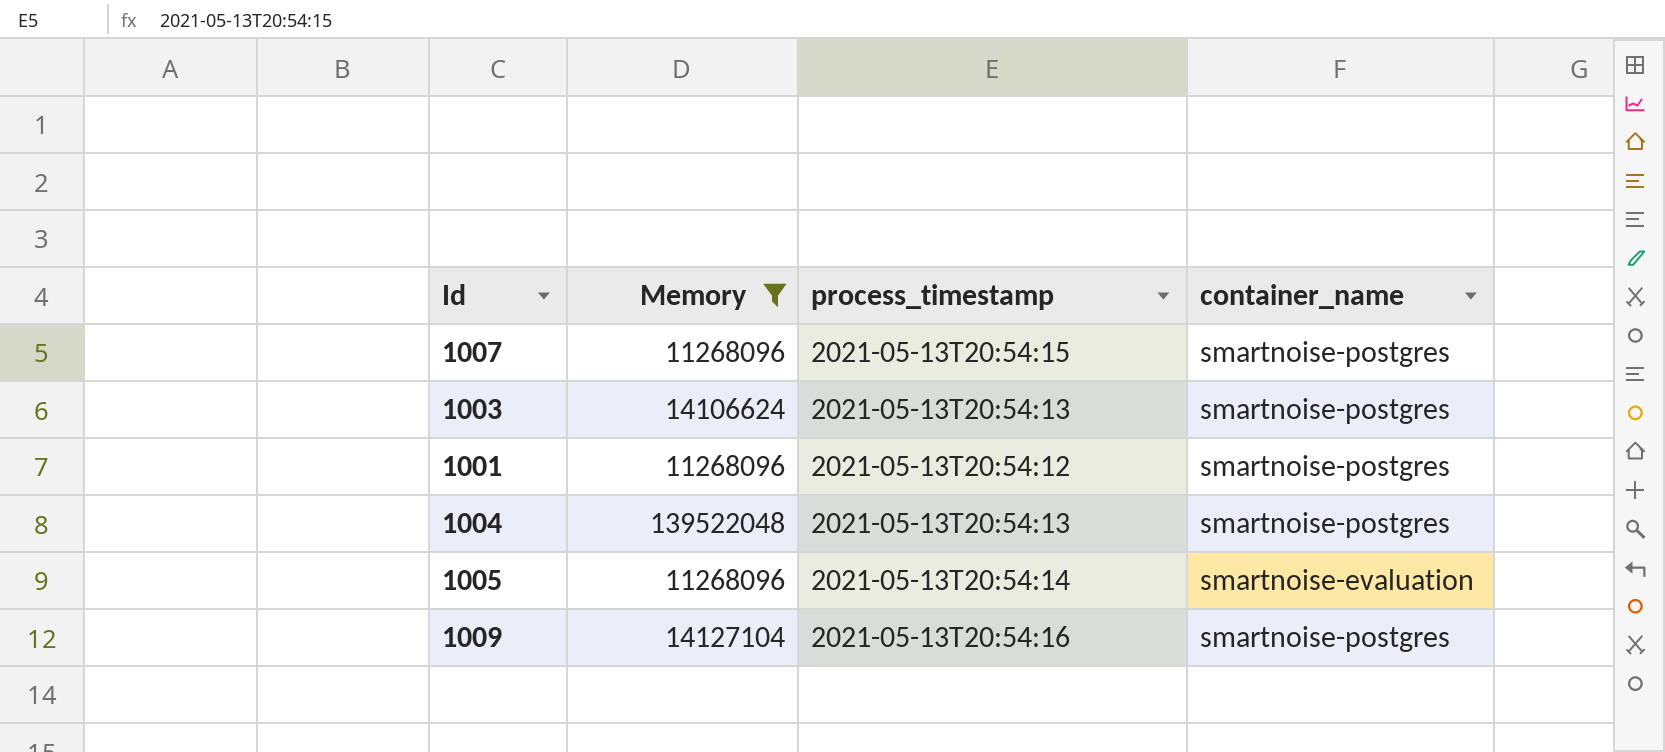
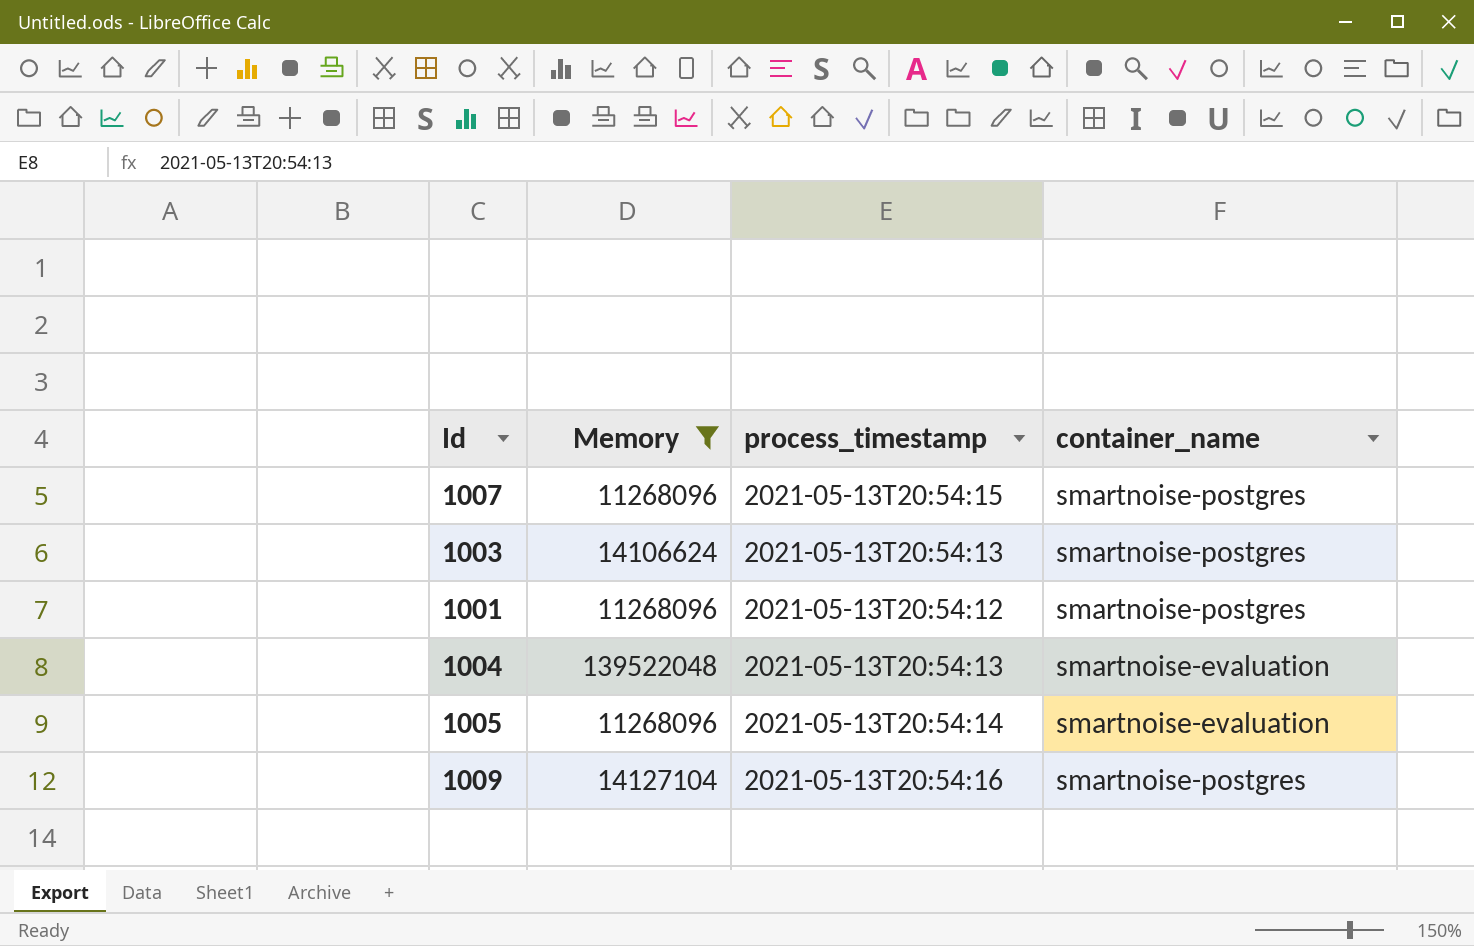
1004 | container_name: smartnoise-postgres -> smartnoise-evaluation

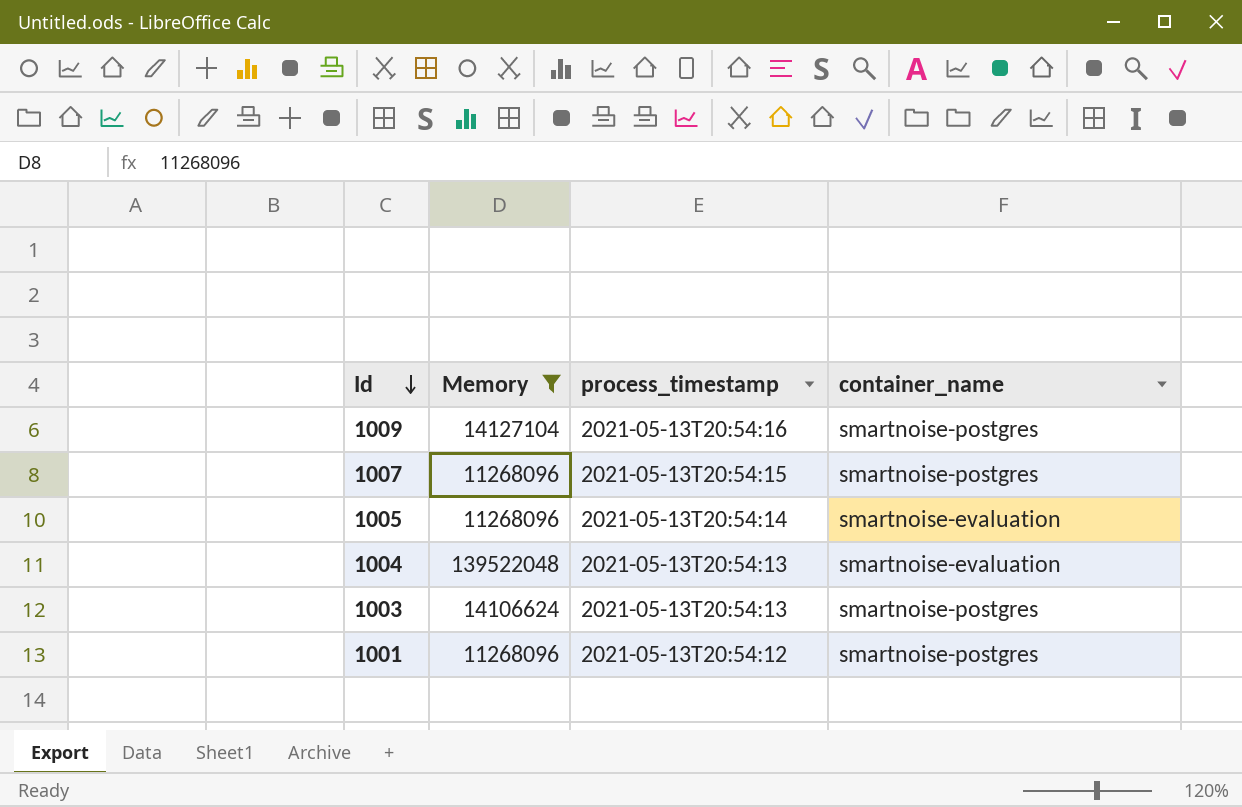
row order: none -> Id descending

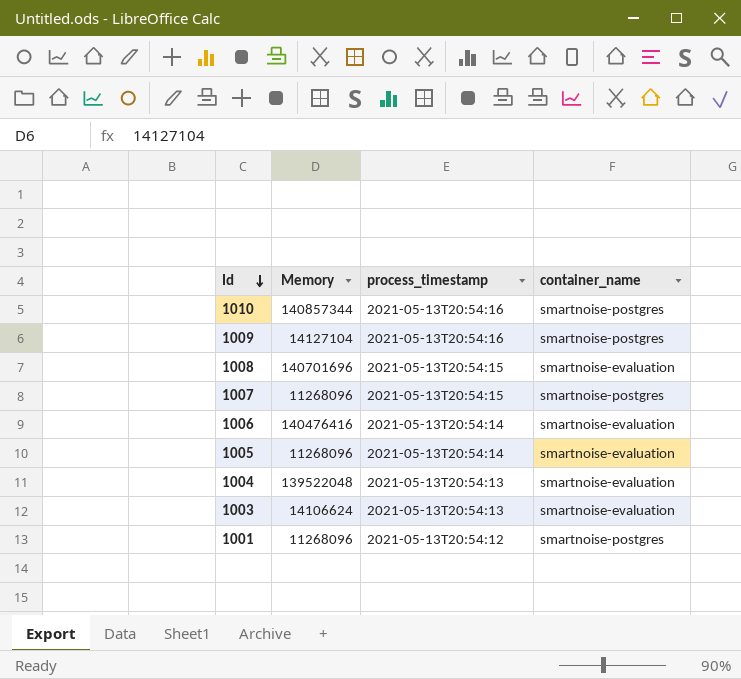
filter: Memory <= 139522048 -> none
1003 | container_name: smartnoise-postgres -> smartnoise-evaluation

